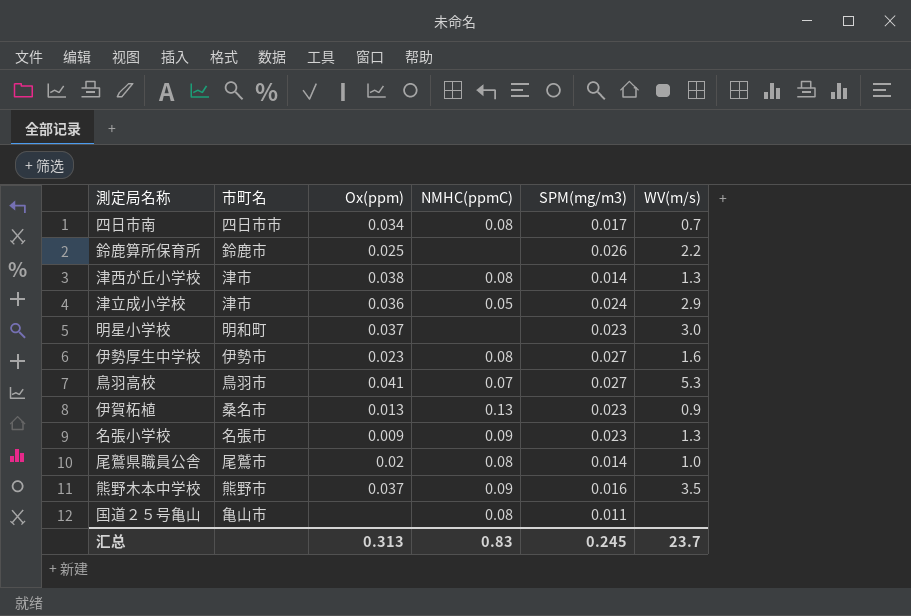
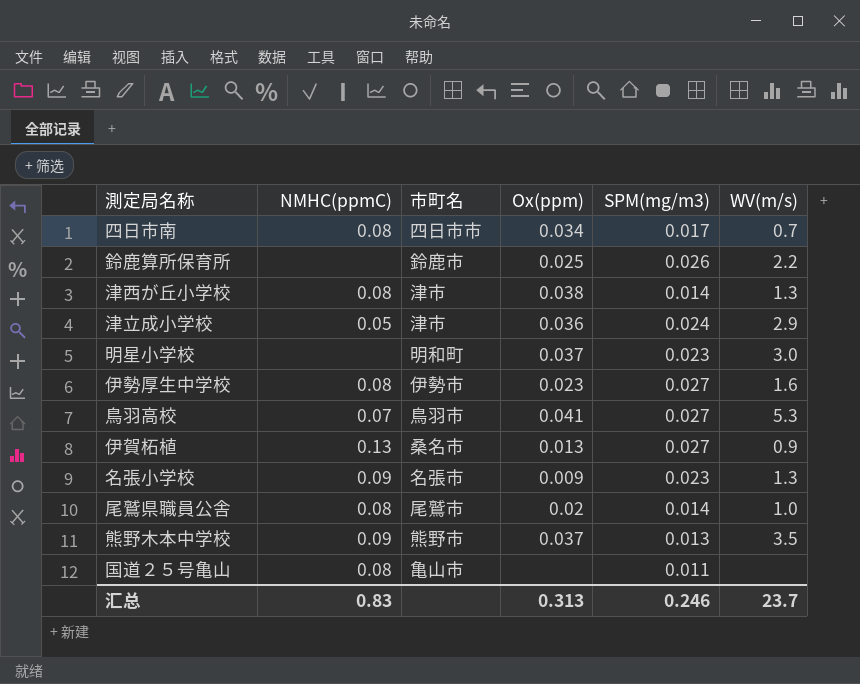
column NMHC(ppmC) | position: 4 -> 2
伊賀柘植 | SPM(mg/m3): 0.023 -> 0.027
熊野木本中学校 | SPM(mg/m3): 0.016 -> 0.013
汇总 | SPM(mg/m3): 0.245 -> 0.246

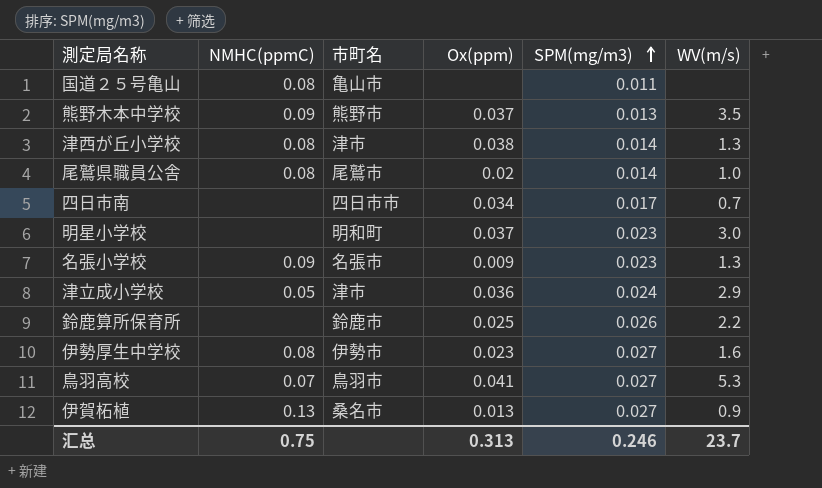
row order: none -> SPM(mg/m3) ascending
四日市南 | NMHC(ppmC): 0.08 -> none
汇总 | NMHC(ppmC): 0.83 -> 0.75

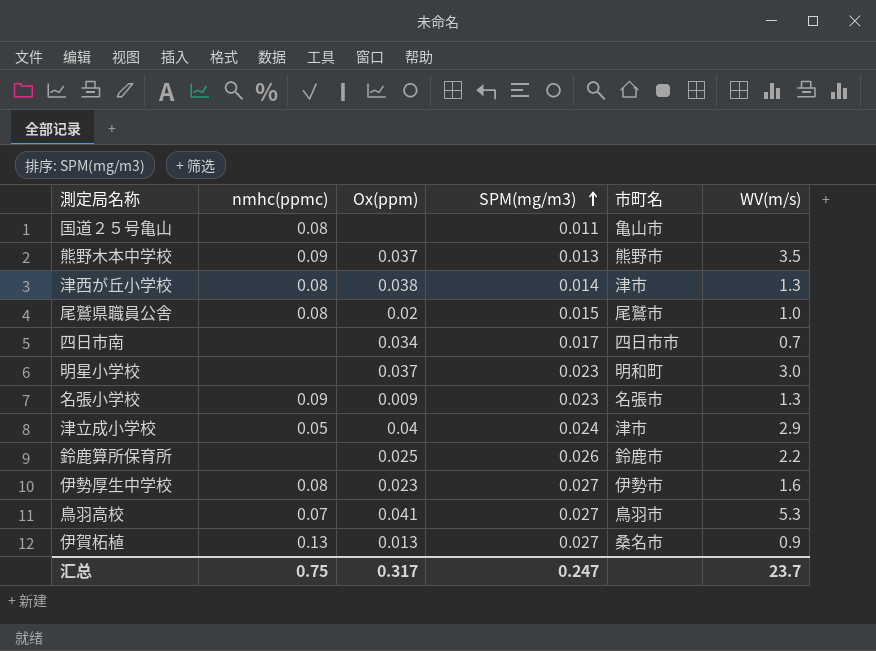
column name: NMHC(ppmC) -> nmhc(ppmc)
column 市町名 | position: 3 -> 5
尾鷲県職員公舎 | SPM(mg/m3): 0.014 -> 0.015
津立成小学校 | Ox(ppm): 0.036 -> 0.04
汇总 | Ox(ppm): 0.313 -> 0.317
汇总 | SPM(mg/m3): 0.246 -> 0.247

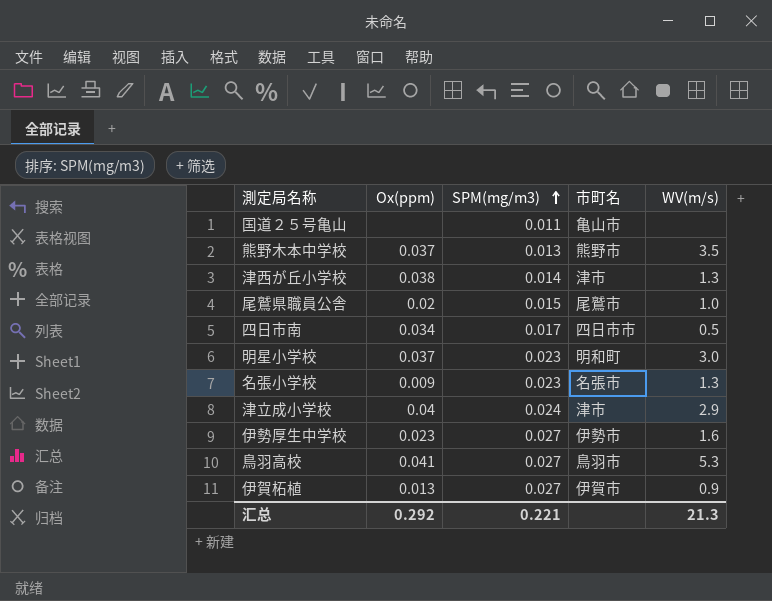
column nmhc(ppmc) | position: 2 -> none
row 鈴鹿算所保育所: none | 0.025 | 0.026 | 鈴鹿市 | 2.2 -> none
四日市南 | WV(m/s): 0.7 -> 0.5
伊賀柘植 | 市町名: 桑名市 -> 伊賀市
汇总 | Ox(ppm): 0.317 -> 0.292
汇总 | SPM(mg/m3): 0.247 -> 0.221
汇总 | WV(m/s): 23.7 -> 21.3

